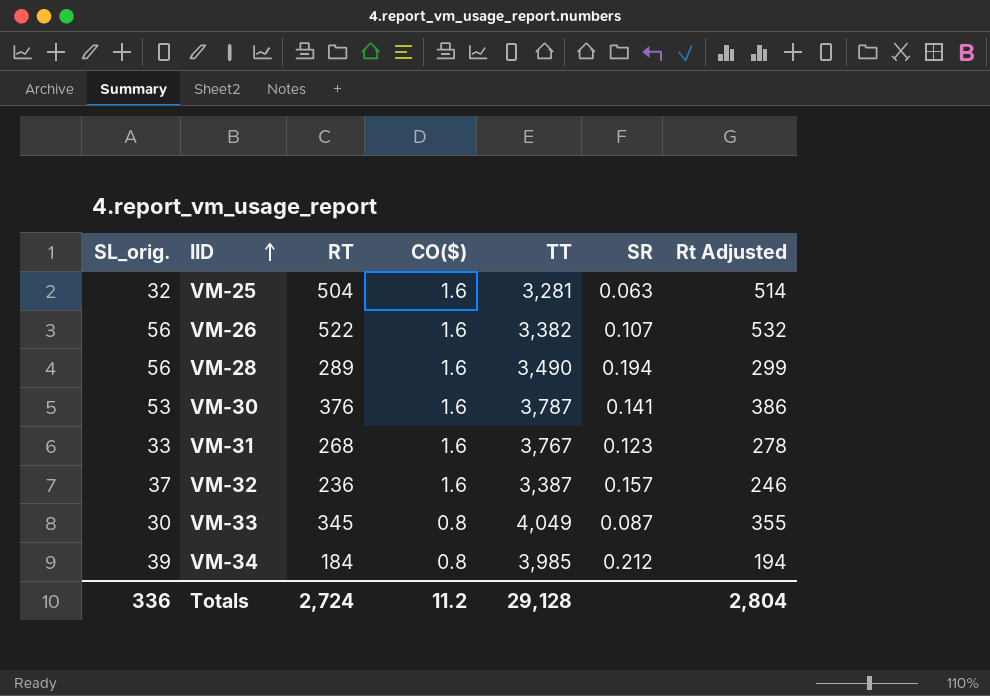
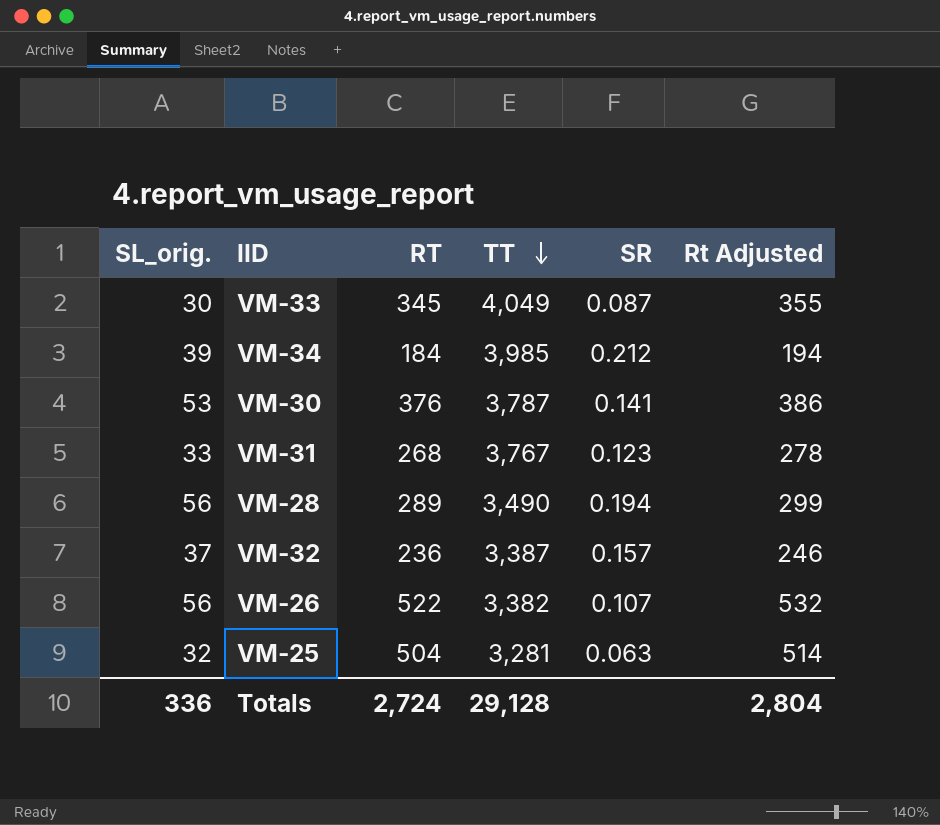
row order: IID ascending -> TT descending
column CO($) | position: 4 -> none

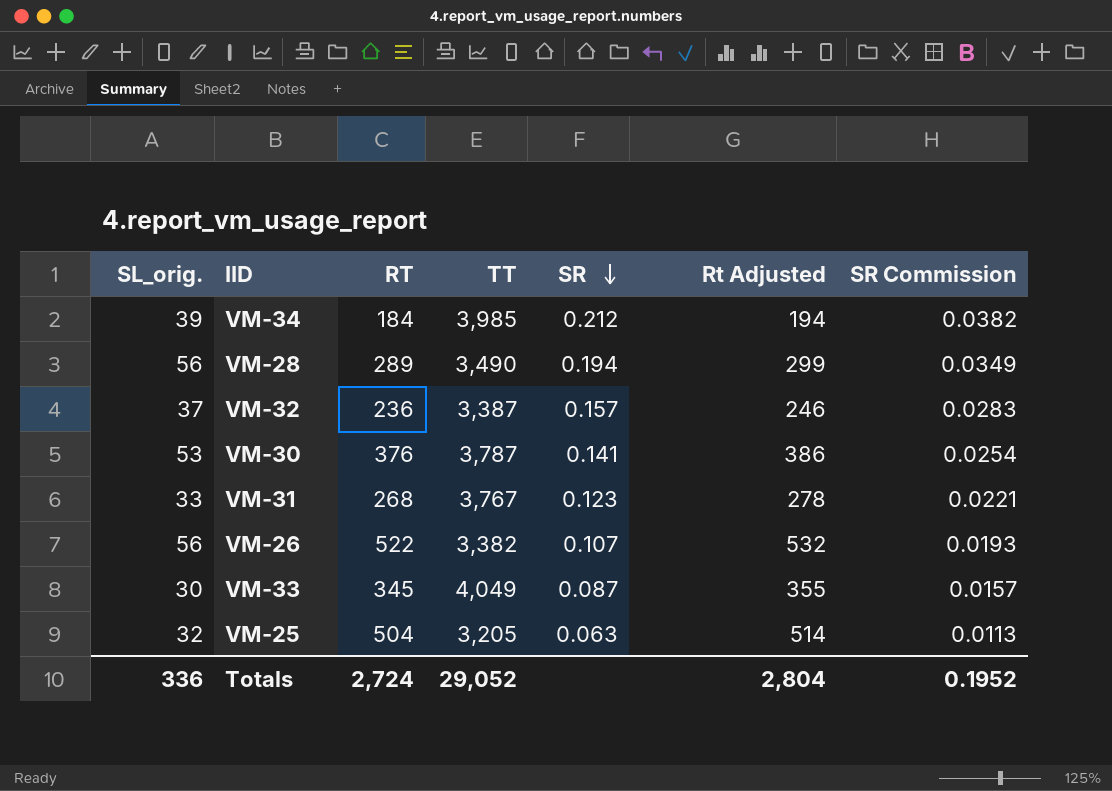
row order: TT descending -> SR descending
column SR Commission | formula: none -> [SR] * 0.18
VM-25 | TT: 3,281 -> 3,205
Totals | TT: 29,128 -> 29,052

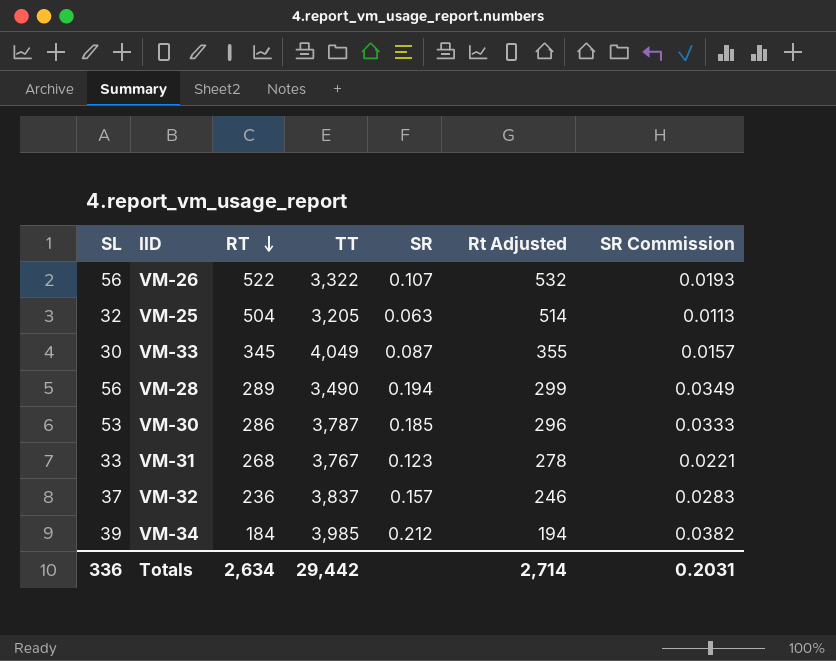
row order: SR descending -> RT descending
column name: SL_orig. -> SL
VM-26 | TT: 3,382 -> 3,322
VM-30 | RT: 376 -> 286
VM-30 | SR: 0.141 -> 0.185
VM-30 | Rt Adjusted: 386 -> 296
VM-30 | SR Commission: 0.0254 -> 0.0333
VM-32 | TT: 3,387 -> 3,837
Totals | RT: 2,724 -> 2,634
Totals | TT: 29,052 -> 29,442
Totals | Rt Adjusted: 2,804 -> 2,714
Totals | SR Commission: 0.1952 -> 0.2031

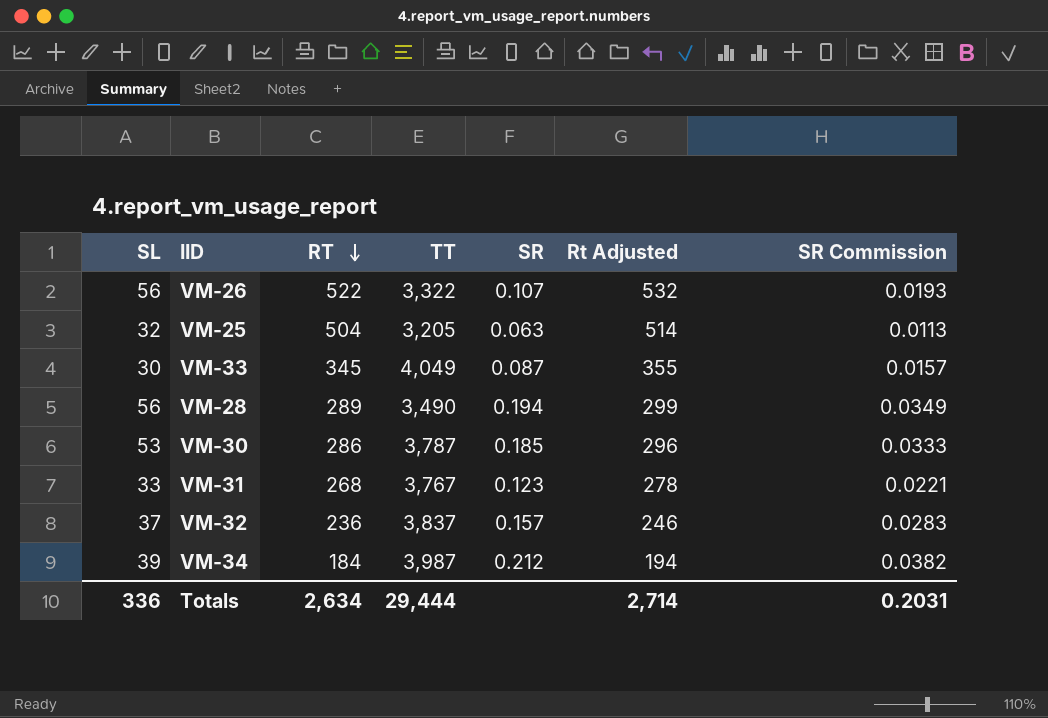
VM-34 | TT: 3,985 -> 3,987
Totals | TT: 29,442 -> 29,444

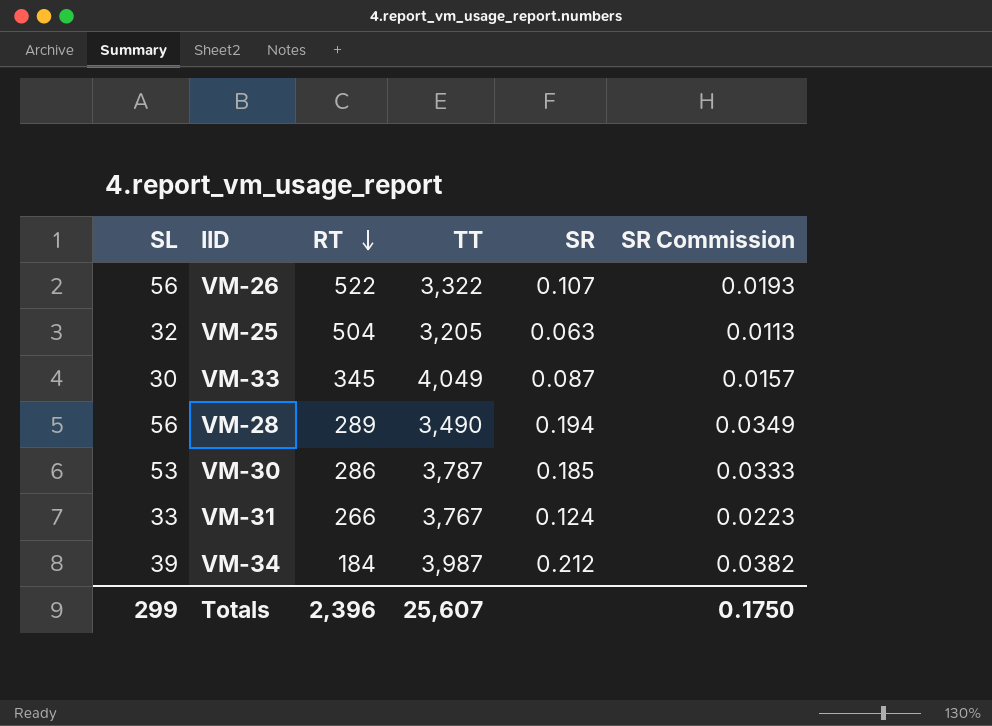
column Rt Adjusted | formula: [RT] + 10 -> none
row VM-32: 37 | 236 | 3,837 | 0.157 | 246 | 0.0283 -> none
VM-31 | RT: 268 -> 266
VM-31 | SR: 0.123 -> 0.124
VM-31 | SR Commission: 0.0221 -> 0.0223
Totals | SL: 336 -> 299
Totals | RT: 2,634 -> 2,396
Totals | TT: 29,444 -> 25,607
Totals | SR Commission: 0.2031 -> 0.1750

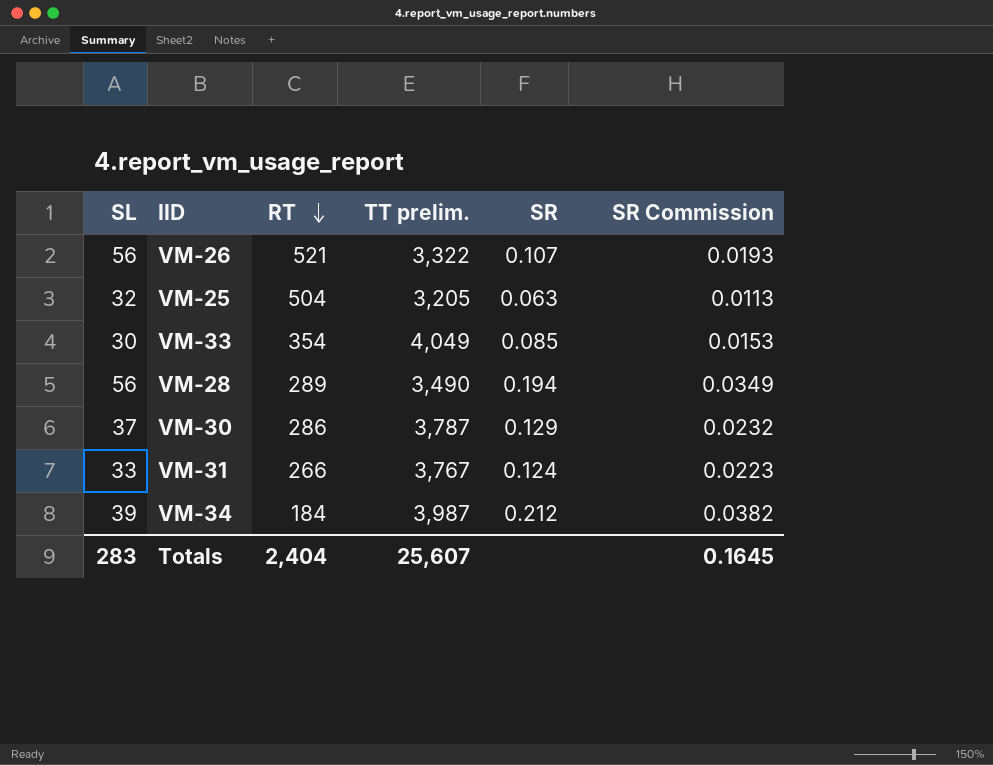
column name: TT -> TT prelim.
VM-26 | RT: 522 -> 521
VM-33 | RT: 345 -> 354
VM-33 | SR: 0.087 -> 0.085
VM-33 | SR Commission: 0.0157 -> 0.0153
VM-30 | SL: 53 -> 37
VM-30 | SR: 0.185 -> 0.129
VM-30 | SR Commission: 0.0333 -> 0.0232
Totals | SL: 299 -> 283
Totals | RT: 2,396 -> 2,404
Totals | SR Commission: 0.1750 -> 0.1645

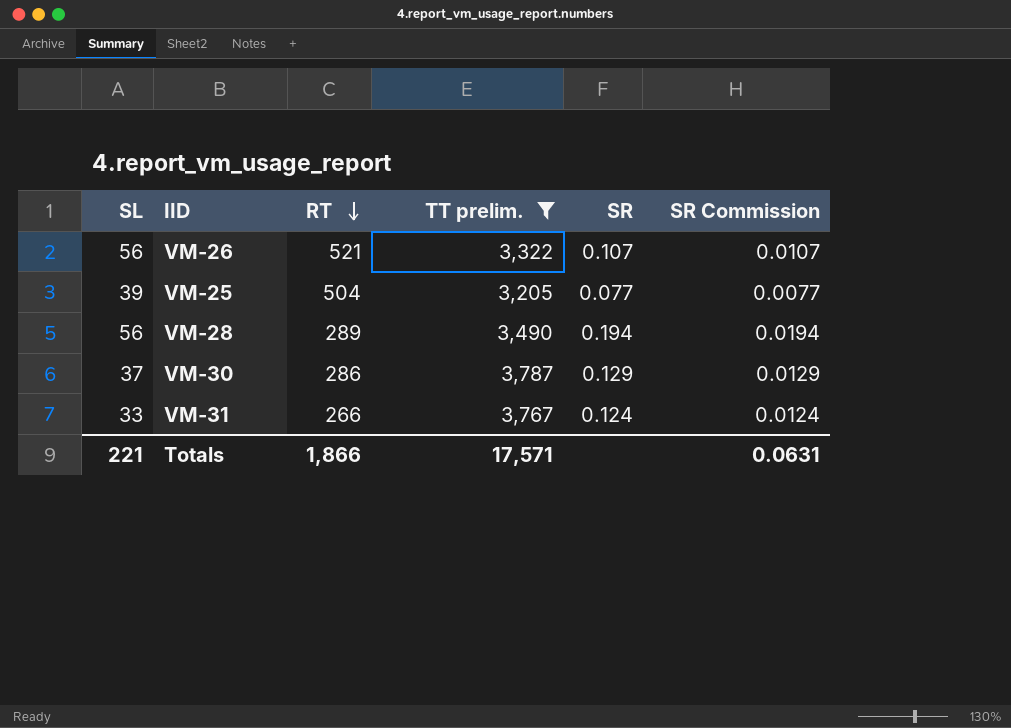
filter: none -> TT prelim. <= 3,787
column SR Commission | formula: [SR] * 0.18 -> [SR] * 0.1
VM-25 | SL: 32 -> 39
VM-25 | SR: 0.063 -> 0.077
Totals | SL: 283 -> 221
Totals | RT: 2,404 -> 1,866
Totals | TT prelim.: 25,607 -> 17,571
Totals | SR Commission: 0.1645 -> 0.0631

